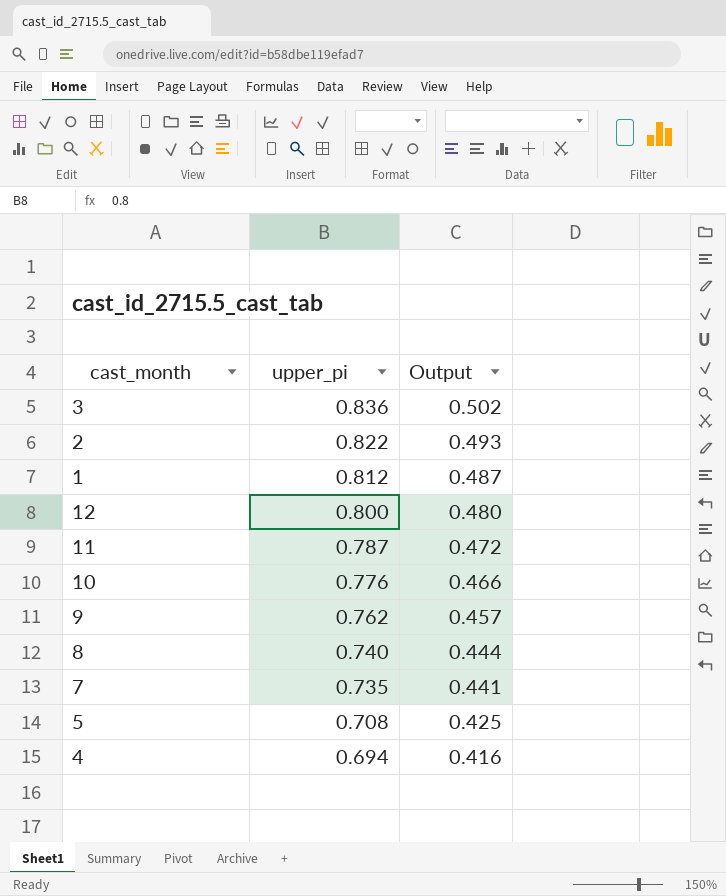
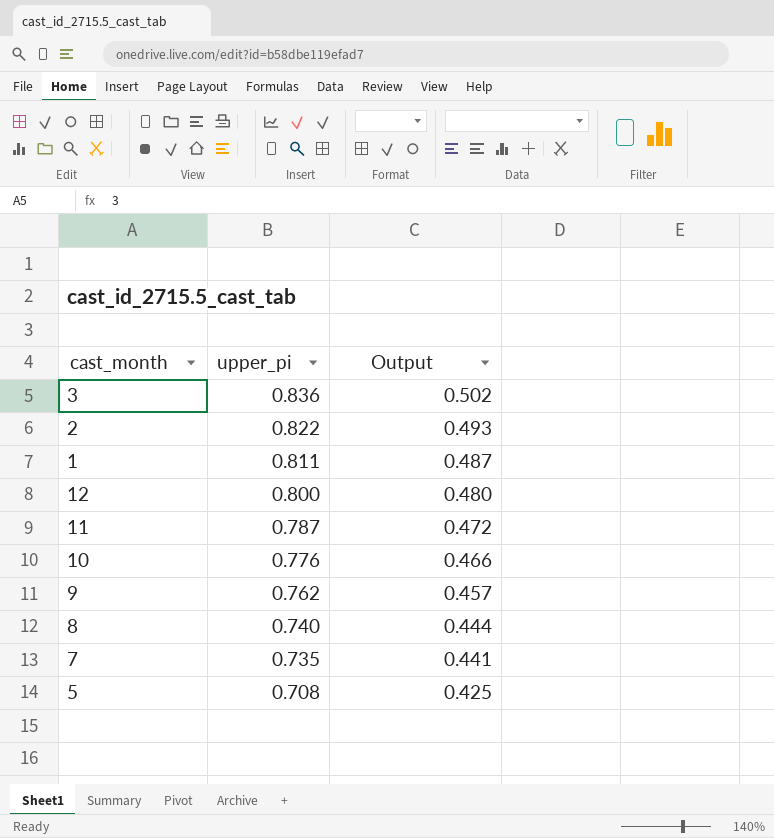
row 4: 0.694 | 0.416 -> none
1 | upper_pi: 0.812 -> 0.811

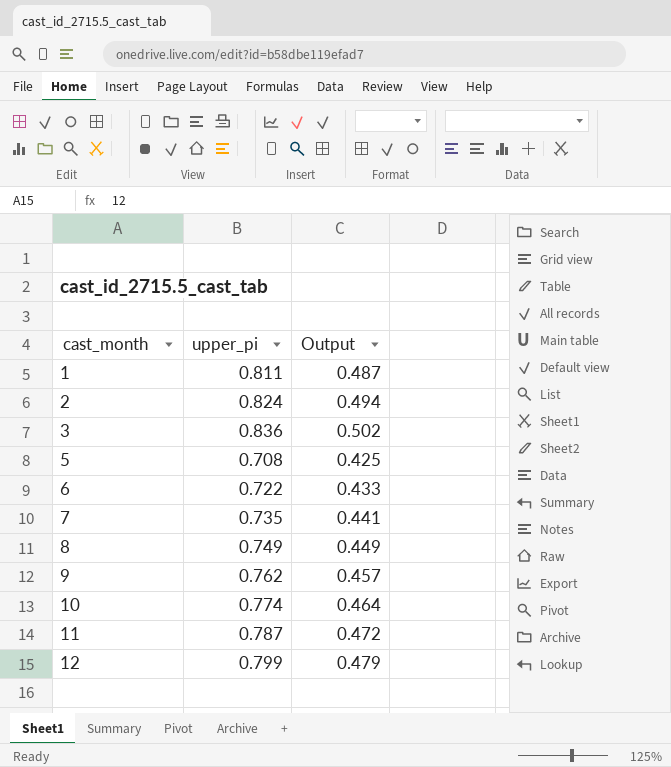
row order: upper_pi descending -> cast_month ascending
2 | upper_pi: 0.822 -> 0.824
2 | Output: 0.493 -> 0.494
row 6: none -> 0.722 | 0.433
8 | upper_pi: 0.740 -> 0.749
8 | Output: 0.444 -> 0.449
10 | upper_pi: 0.776 -> 0.774
10 | Output: 0.466 -> 0.464
12 | upper_pi: 0.800 -> 0.799
12 | Output: 0.480 -> 0.479

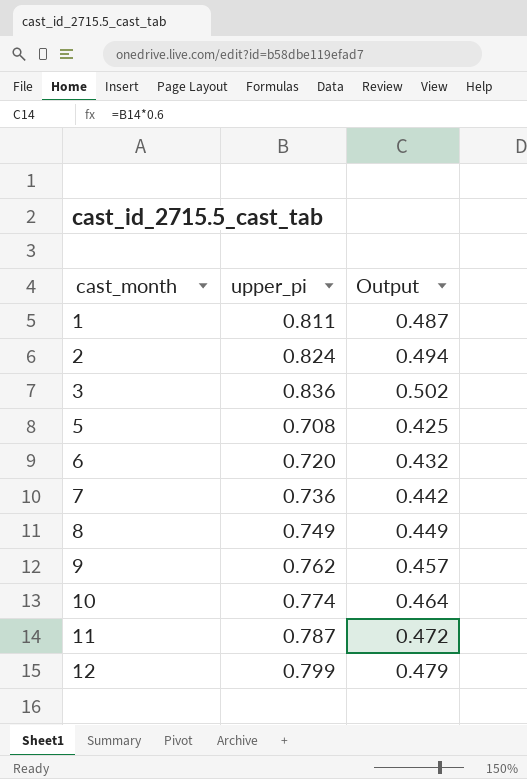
6 | upper_pi: 0.722 -> 0.720
6 | Output: 0.433 -> 0.432
7 | upper_pi: 0.735 -> 0.736
7 | Output: 0.441 -> 0.442

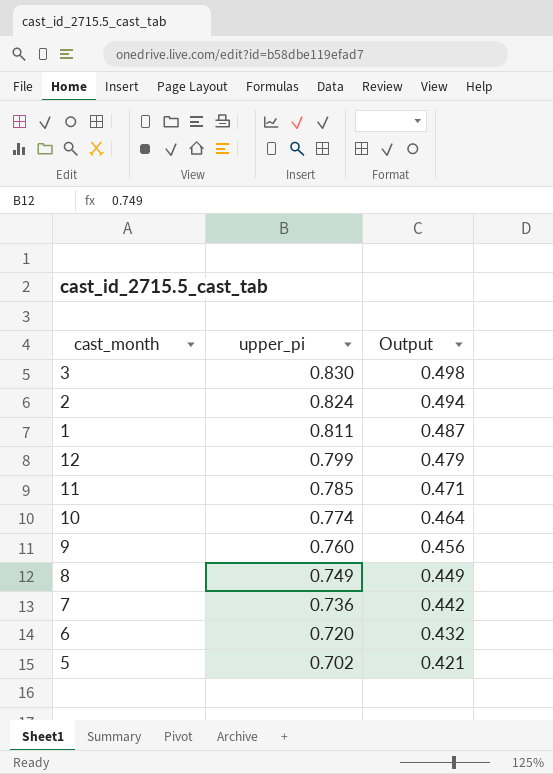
row order: cast_month ascending -> upper_pi descending
3 | upper_pi: 0.836 -> 0.830
3 | Output: 0.502 -> 0.498
11 | upper_pi: 0.787 -> 0.785
11 | Output: 0.472 -> 0.471
9 | upper_pi: 0.762 -> 0.760
9 | Output: 0.457 -> 0.456
5 | upper_pi: 0.708 -> 0.702
5 | Output: 0.425 -> 0.421

